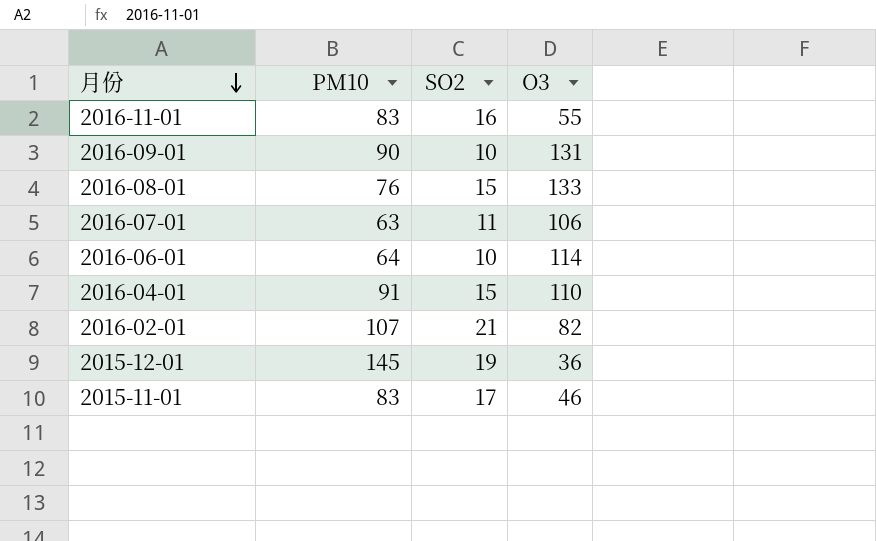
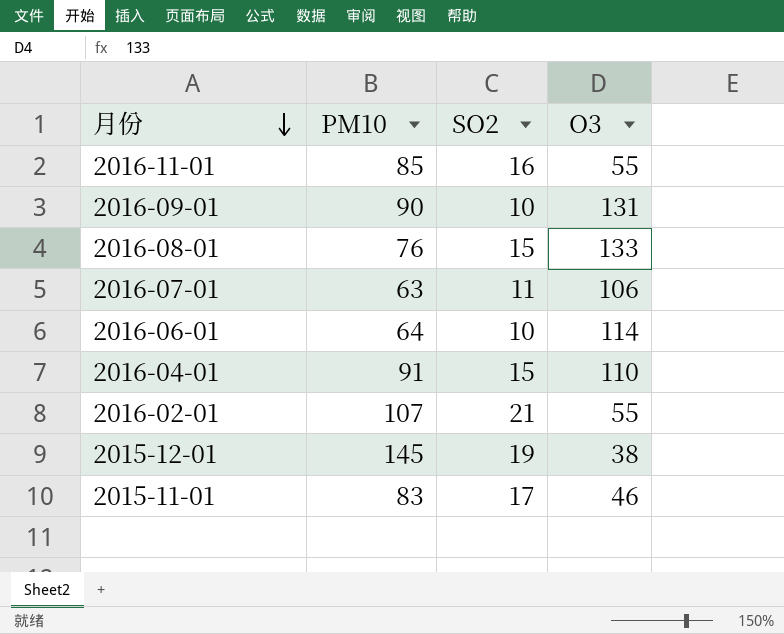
2016-11-01 | PM10: 83 -> 85
2016-02-01 | O3: 82 -> 55
2015-12-01 | O3: 36 -> 38

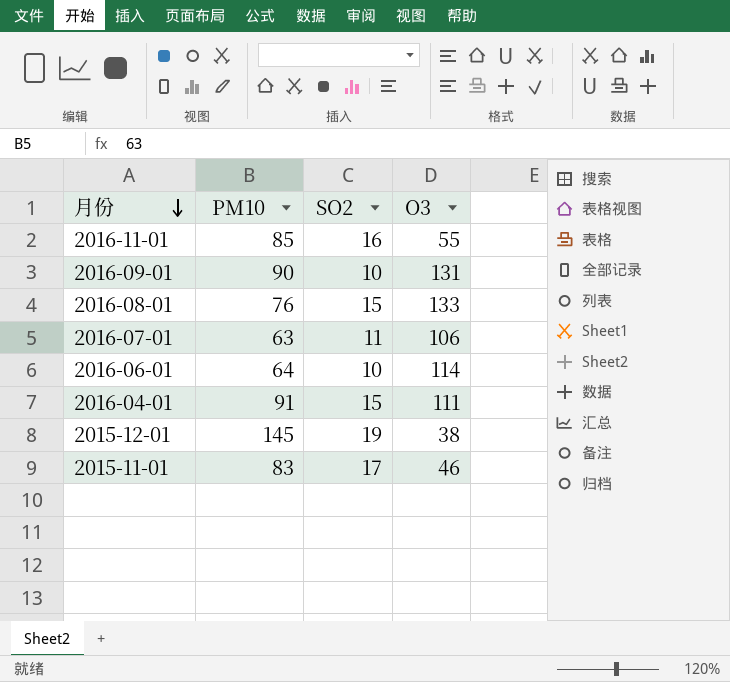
row 2016-02-01: 107 | 21 | 55 -> none
2016-04-01 | O3: 110 -> 111

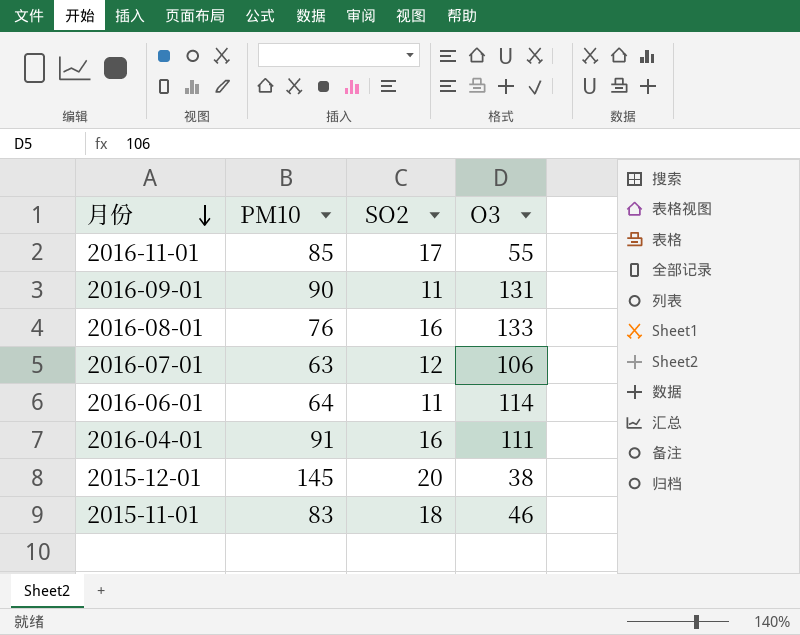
2016-11-01 | SO2: 16 -> 17
2016-09-01 | SO2: 10 -> 11
2016-08-01 | SO2: 15 -> 16
2016-07-01 | SO2: 11 -> 12
2016-06-01 | SO2: 10 -> 11
2016-04-01 | SO2: 15 -> 16
2015-12-01 | SO2: 19 -> 20
2015-11-01 | SO2: 17 -> 18

